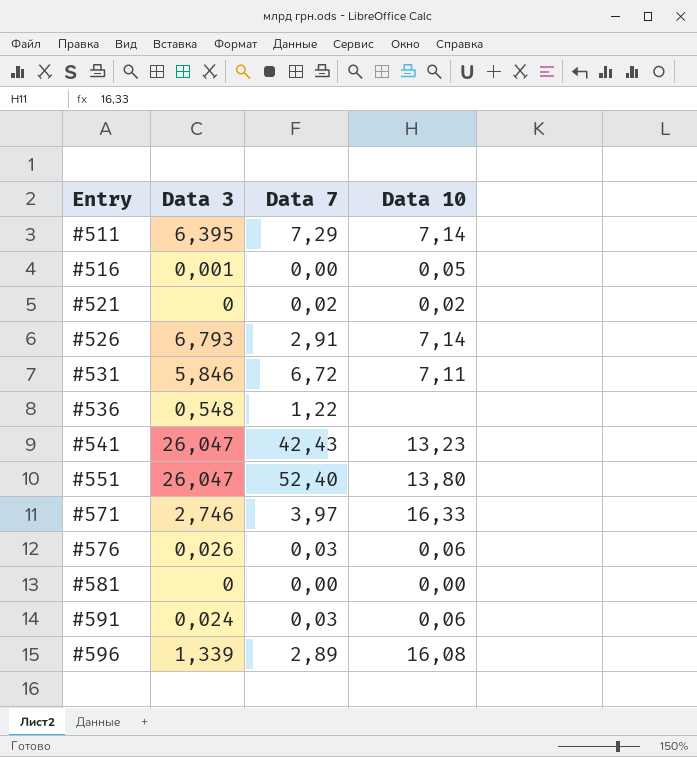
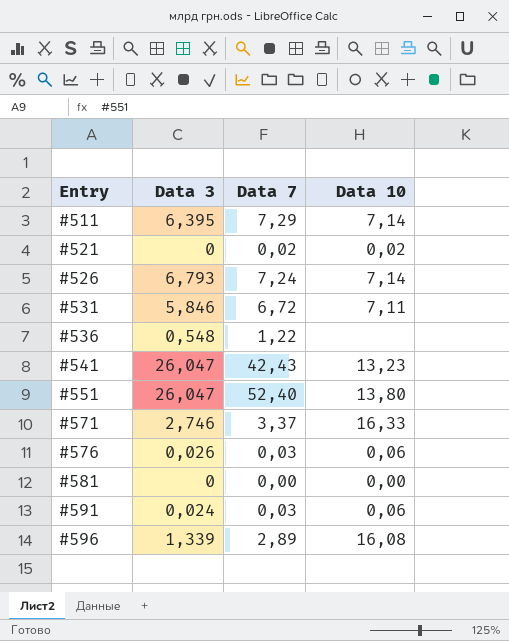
row #516: 0,001 | 0,00 | 0,05 -> none
#526 | Data 7: 2,91 -> 7,24
#571 | Data 7: 3,97 -> 3,37

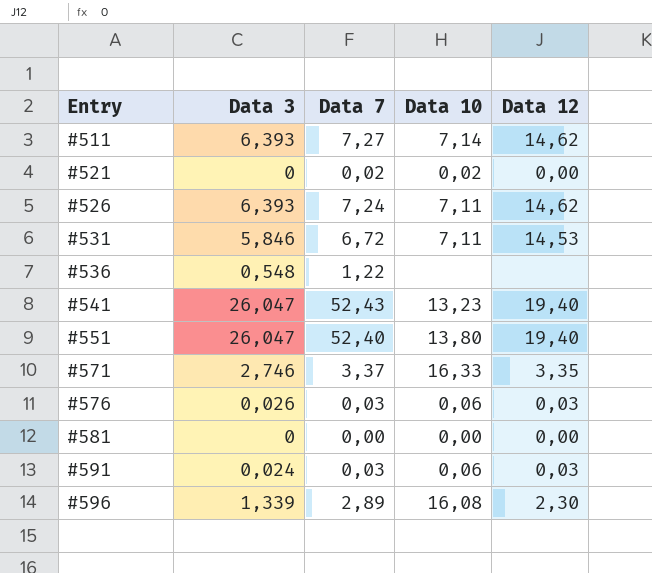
column Data 12 | position: none -> 5
#511 | Data 3: 6,395 -> 6,393
#511 | Data 7: 7,29 -> 7,27
#526 | Data 3: 6,793 -> 6,393
#526 | Data 10: 7,14 -> 7,11
#541 | Data 7: 42,43 -> 52,43

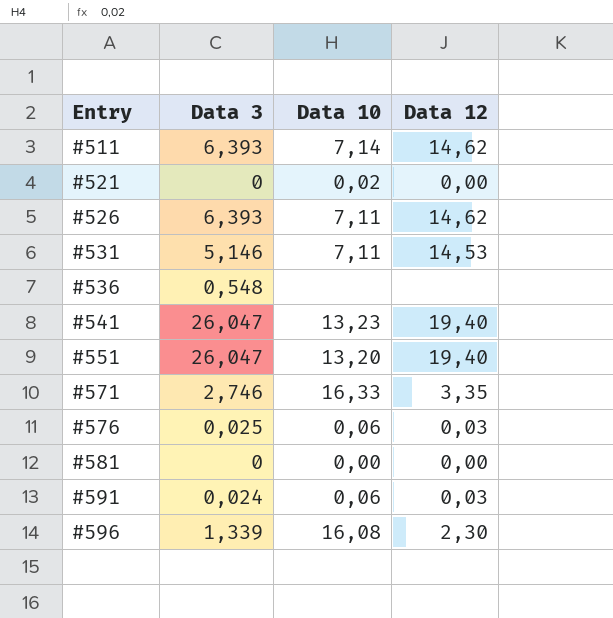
column Data 7 | position: 3 -> none
#531 | Data 3: 5,846 -> 5,146
#551 | Data 10: 13,80 -> 13,20
#576 | Data 3: 0,026 -> 0,025

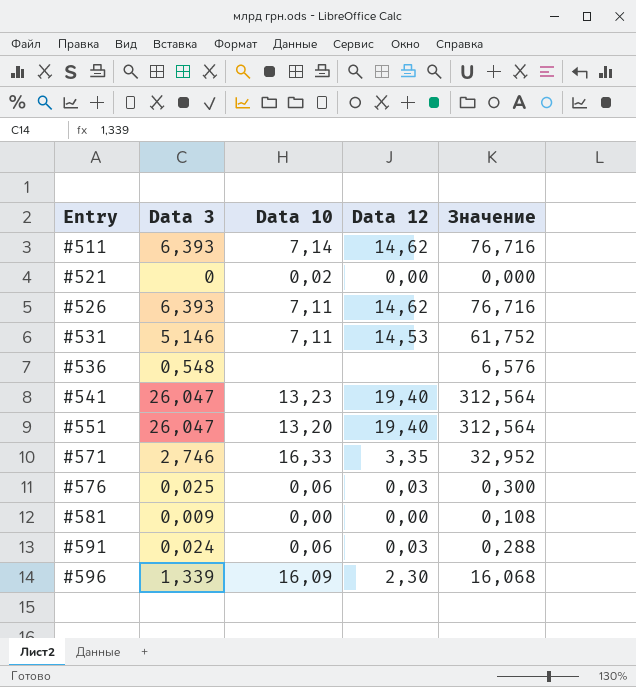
column Значение | formula: none -> [Data 3] * 12
#581 | Data 3: 0 -> 0,009
#596 | Data 10: 16,08 -> 16,09

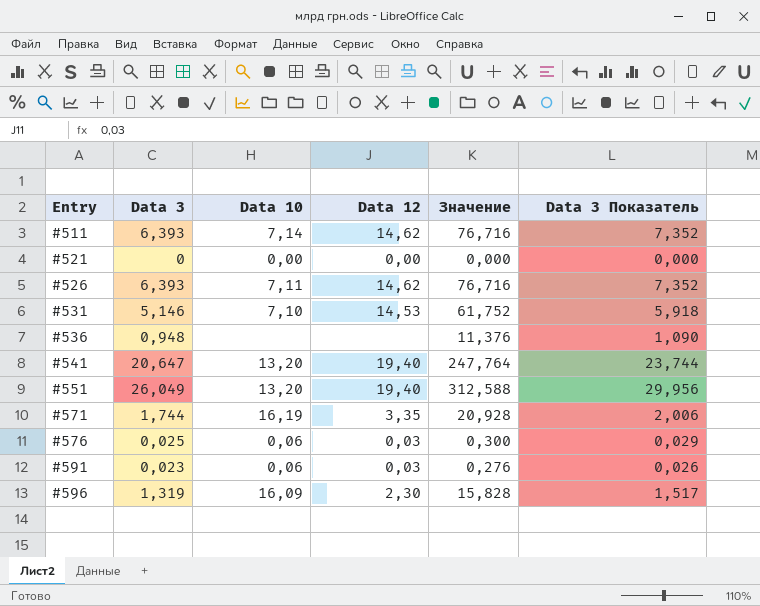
column Data 3 Показатель | formula: none -> [Data 3] * 1,15
row #581: 0,009 | 0,00 | 0,00 | 0,108 -> none
#521 | Data 10: 0,02 -> 0,00
#531 | Data 10: 7,11 -> 7,10
#536 | Data 3: 0,548 -> 0,948
#536 | Значение: 6,576 -> 11,376
#541 | Data 3: 26,047 -> 20,647
#541 | Data 10: 13,23 -> 13,20
#541 | Значение: 312,564 -> 247,764
#551 | Data 3: 26,047 -> 26,049
#551 | Значение: 312,564 -> 312,588
#571 | Data 3: 2,746 -> 1,744
#571 | Data 10: 16,33 -> 16,19
#571 | Значение: 32,952 -> 20,928
#591 | Data 3: 0,024 -> 0,023
#591 | Значение: 0,288 -> 0,276
#596 | Data 3: 1,339 -> 1,319
#596 | Значение: 16,068 -> 15,828

